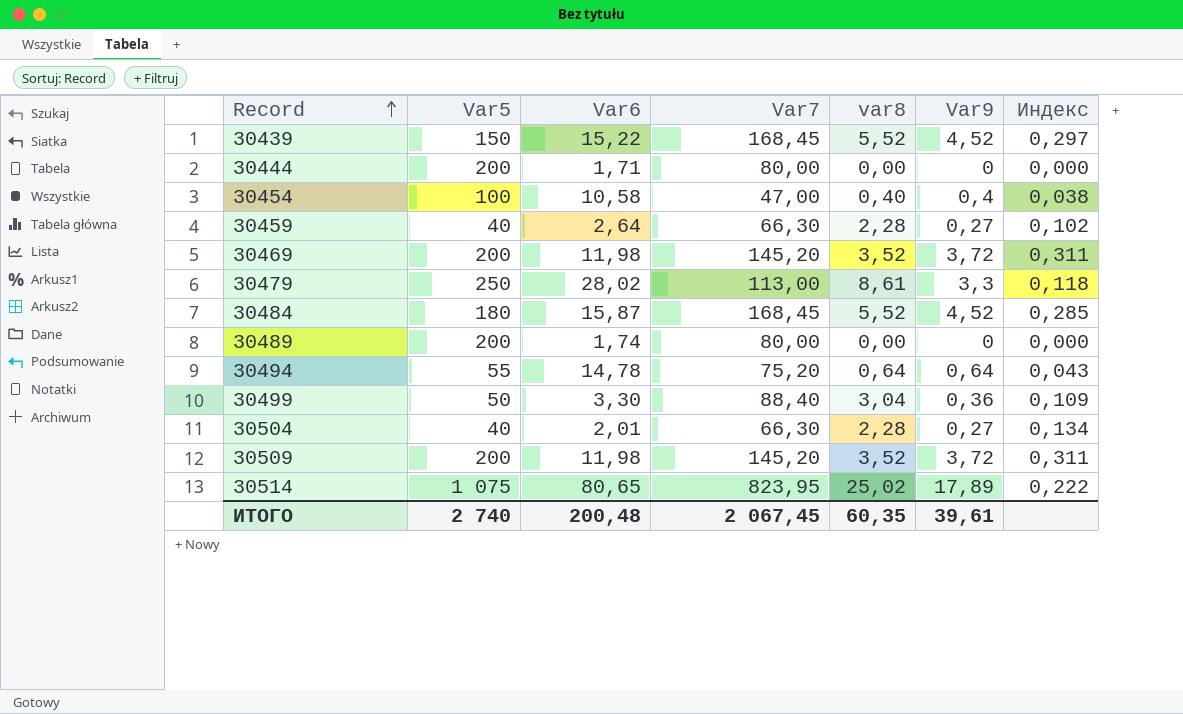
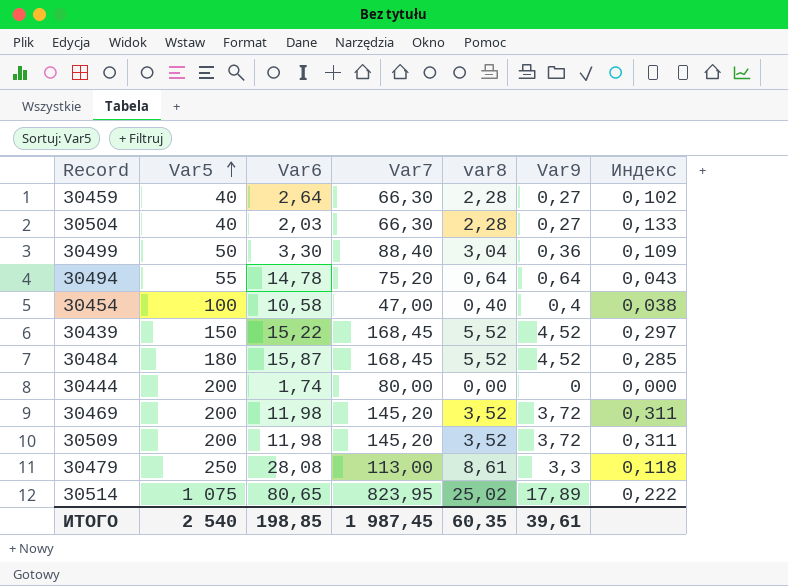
row order: Record ascending -> Var5 ascending
row 30489: 200 | 1,74 | 80,00 | 0,00 | 0 | 0,000 -> none
30504 | Var6: 2,01 -> 2,03
30504 | Индекс: 0,134 -> 0,133
30444 | Var6: 1,71 -> 1,74
30479 | Var6: 28,02 -> 28,08
ИТОГО | Var5: 2 740 -> 2 540
ИТОГО | Var6: 200,48 -> 198,85
ИТОГО | Var7: 2 067,45 -> 1 987,45

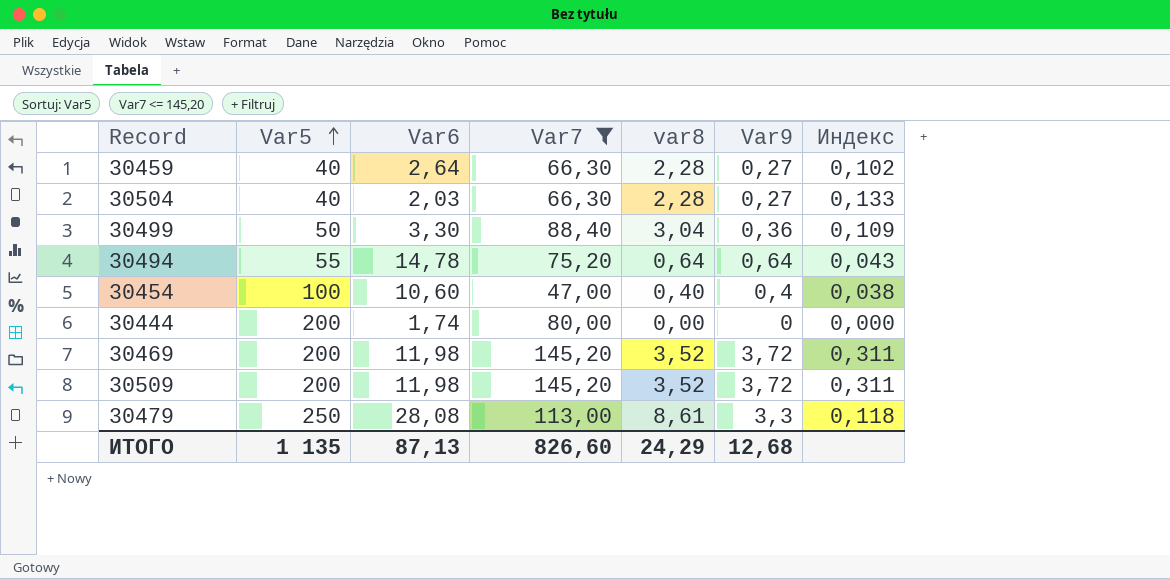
filter: none -> Var7 <= 145,20
30454 | Var6: 10,58 -> 10,60
ИТОГО | Var5: 2 540 -> 1 135
ИТОГО | Var6: 198,85 -> 87,13
ИТОГО | Var7: 1 987,45 -> 826,60
ИТОГО | var8: 60,35 -> 24,29
ИТОГО | Var9: 39,61 -> 12,68

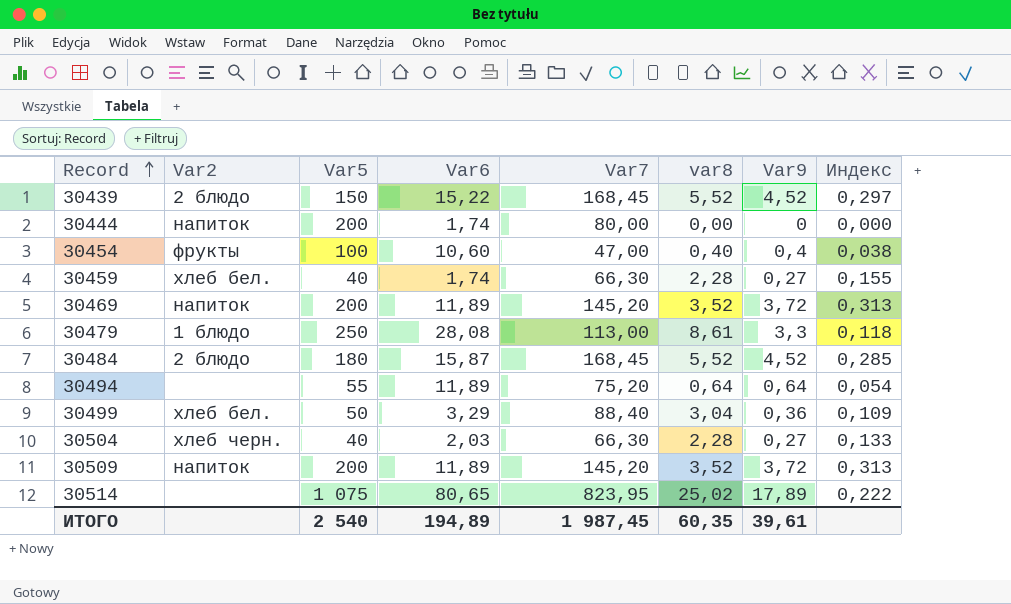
filter: Var7 <= 145,20 -> none
row order: Var5 ascending -> Record ascending
column Var2 | position: none -> 2
30459 | Var6: 2,64 -> 1,74
30459 | Индекс: 0,102 -> 0,155
30469 | Var6: 11,98 -> 11,89
30469 | Индекс: 0,311 -> 0,313
30494 | Var6: 14,78 -> 11,89
30494 | Индекс: 0,043 -> 0,054
30499 | Var6: 3,30 -> 3,29
30509 | Var6: 11,98 -> 11,89
30509 | Индекс: 0,311 -> 0,313
ИТОГО | Var5: 1 135 -> 2 540
ИТОГО | Var6: 87,13 -> 194,89
ИТОГО | Var7: 826,60 -> 1 987,45
ИТОГО | var8: 24,29 -> 60,35
ИТОГО | Var9: 12,68 -> 39,61

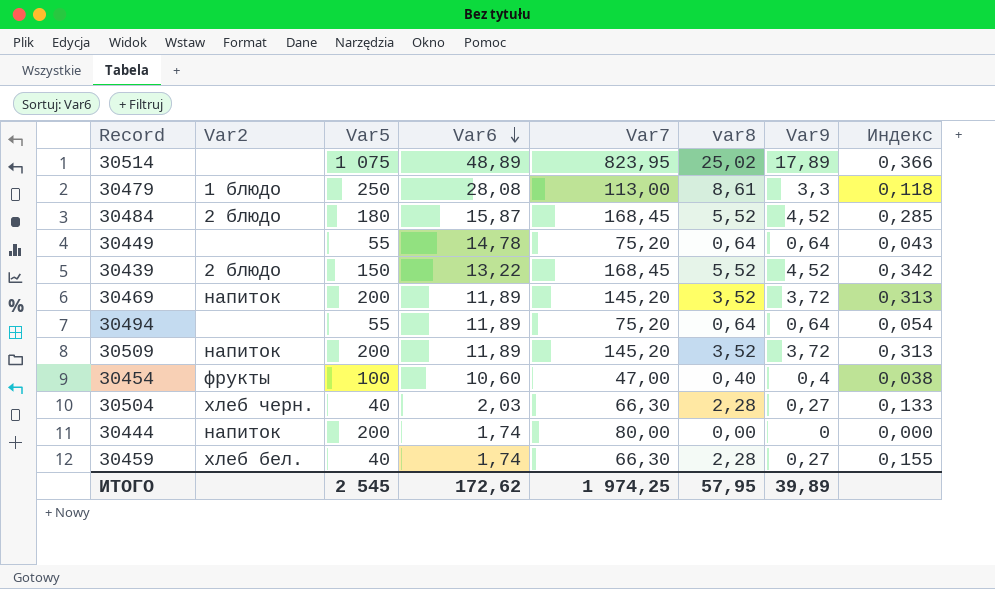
row order: Record ascending -> Var6 descending
row 30499: хлеб бел. | 50 | 3,29 | 88,40 | 3,04 | 0,36 | 0,109 -> none
30514 | Var6: 80,65 -> 48,89
30514 | Индекс: 0,222 -> 0,366
row 30449: none -> none | 55 | 14,78 | 75,20 | 0,64 | 0,64 | 0,043
30439 | Var6: 15,22 -> 13,22
30439 | Индекс: 0,297 -> 0,342
ИТОГО | Var5: 2 540 -> 2 545
ИТОГО | Var6: 194,89 -> 172,62
ИТОГО | Var7: 1 987,45 -> 1 974,25
ИТОГО | var8: 60,35 -> 57,95
ИТОГО | Var9: 39,61 -> 39,89

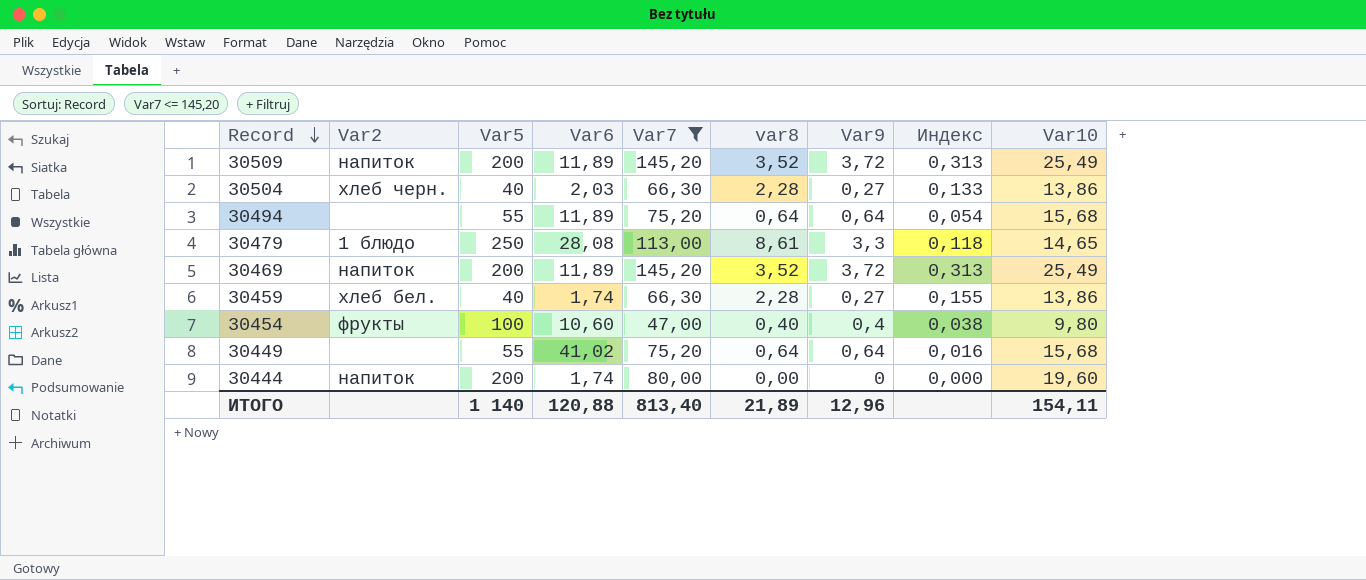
filter: none -> Var7 <= 145,20
row order: Var6 descending -> Record descending
column Var10 | position: none -> 9
30449 | Var6: 14,78 -> 41,02
30449 | Индекс: 0,043 -> 0,016
ИТОГО | Var5: 2 545 -> 1 140
ИТОГО | Var6: 172,62 -> 120,88
ИТОГО | Var7: 1 974,25 -> 813,40
ИТОГО | var8: 57,95 -> 21,89
ИТОГО | Var9: 39,89 -> 12,96

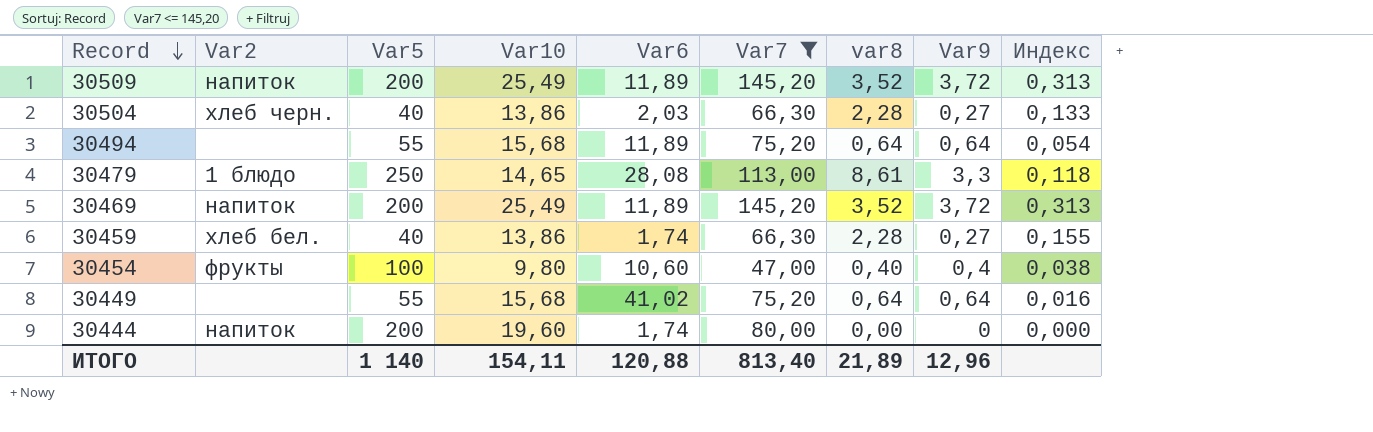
column Var10 | position: 9 -> 4

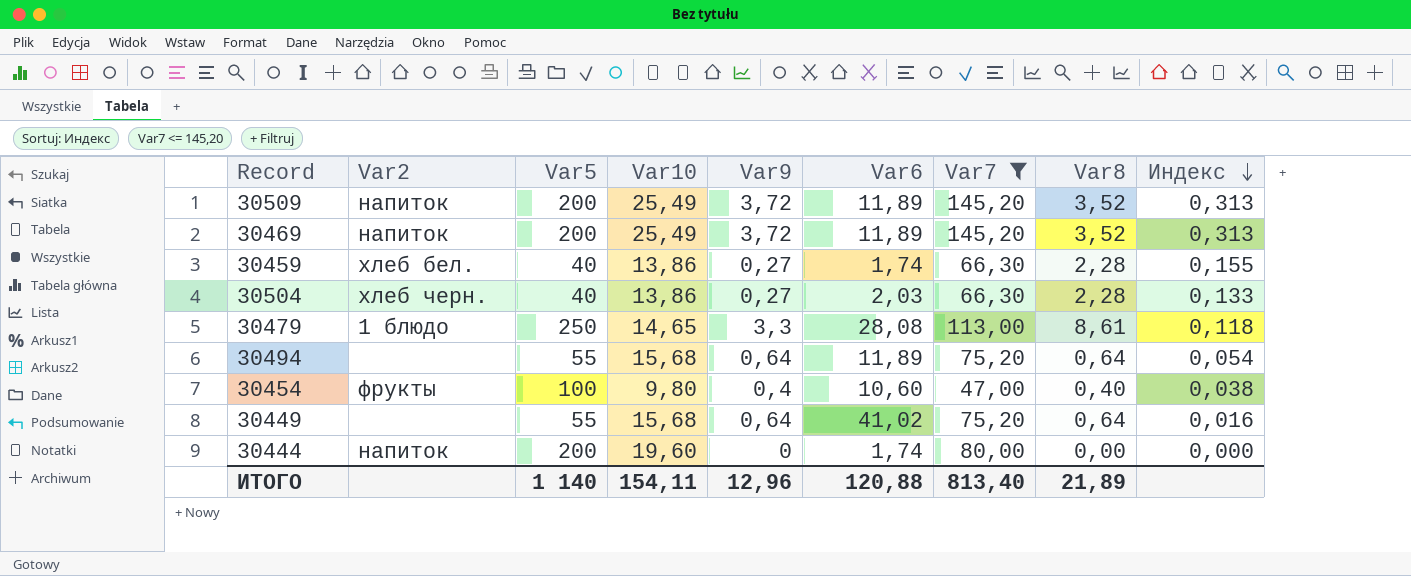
row order: Record descending -> Индекс descending
column Var9 | position: 8 -> 5
column name: var8 -> Var8

